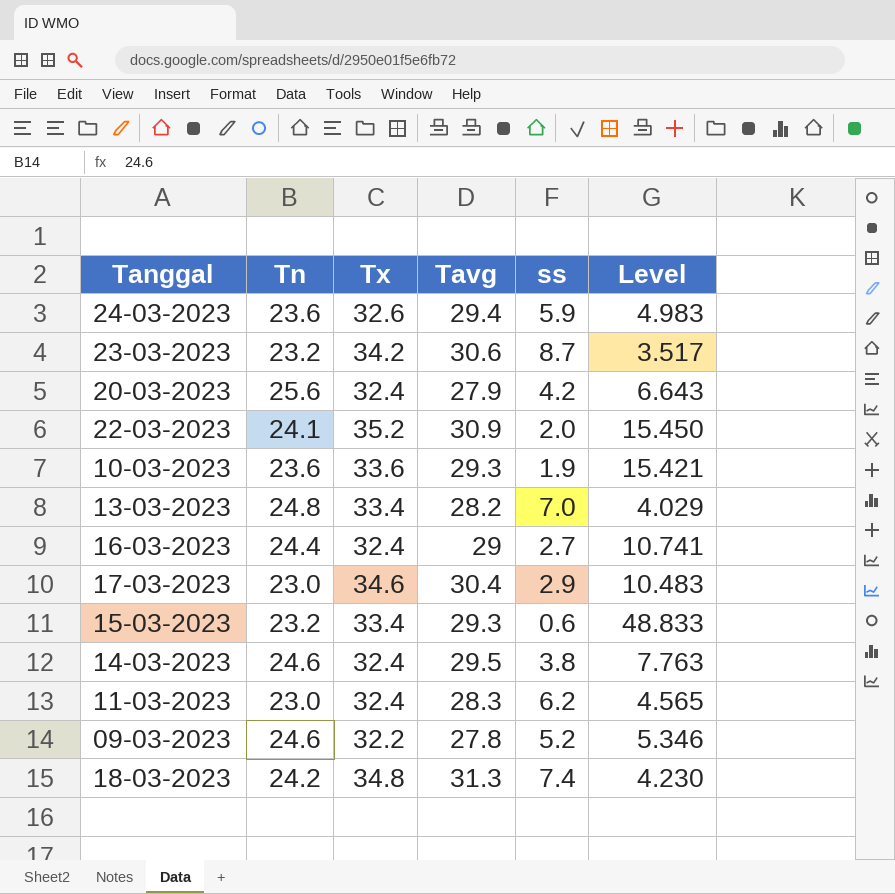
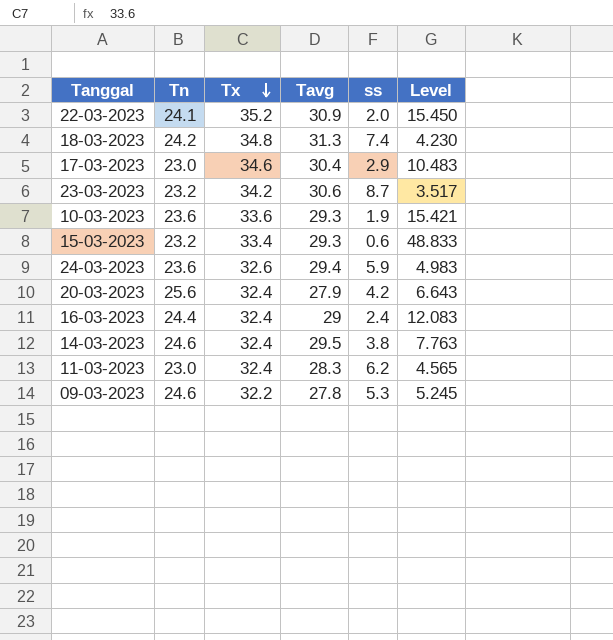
row order: none -> Tx descending
row 13-03-2023: 24.8 | 33.4 | 28.2 | 7.0 | 4.029 -> none
16-03-2023 | ss: 2.7 -> 2.4
16-03-2023 | Level: 10.741 -> 12.083
09-03-2023 | ss: 5.2 -> 5.3
09-03-2023 | Level: 5.346 -> 5.245

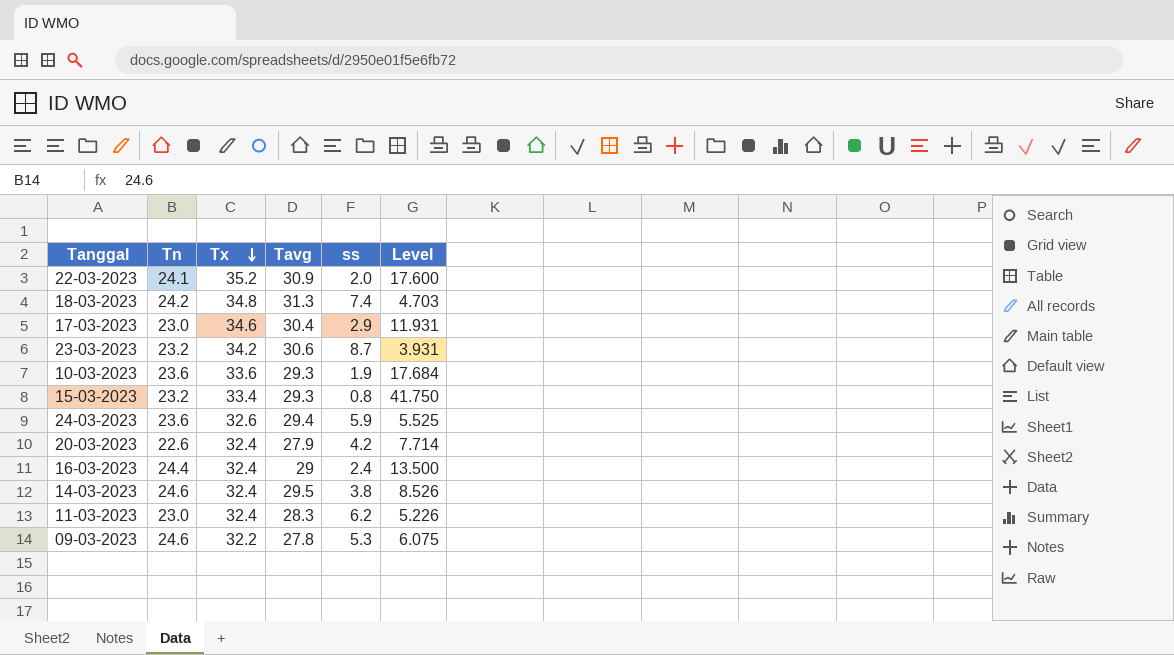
column Level | formula: [Tavg] / [ss] -> [Tx] / [ss]
15-03-2023 | ss: 0.6 -> 0.8
20-03-2023 | Tn: 25.6 -> 22.6

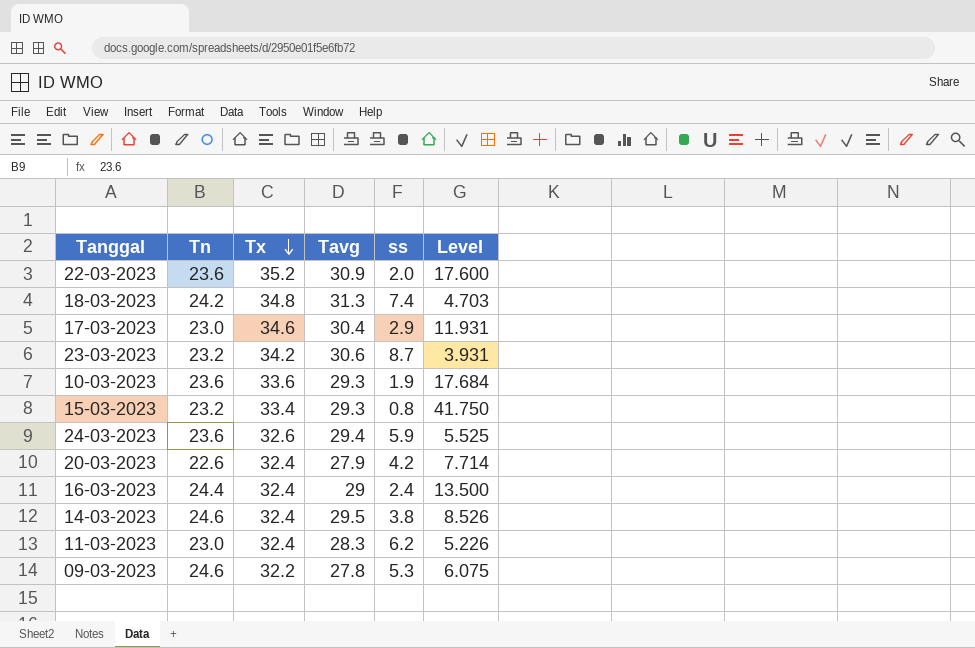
22-03-2023 | Tn: 24.1 -> 23.6

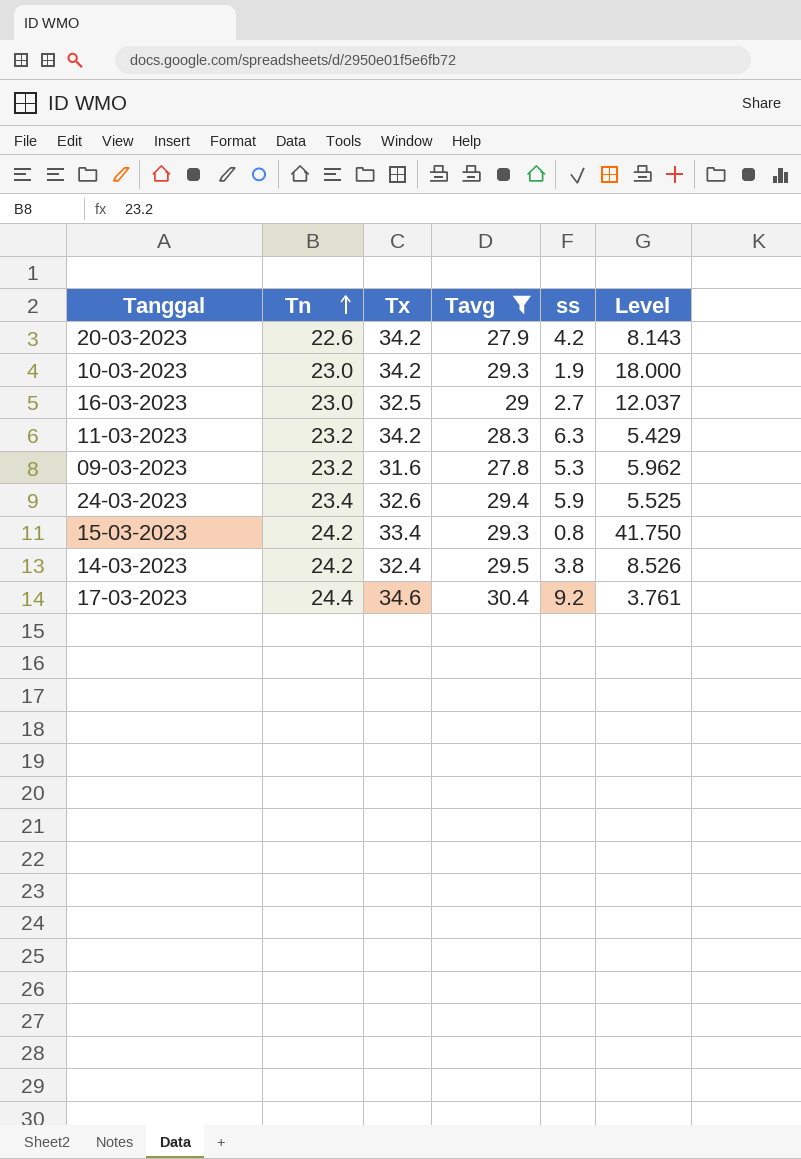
filter: none -> Tavg <= 30.4
row order: Tx descending -> Tn ascending
20-03-2023 | Tx: 32.4 -> 34.2
20-03-2023 | Level: 7.714 -> 8.143
10-03-2023 | Tn: 23.6 -> 23.0
10-03-2023 | Tx: 33.6 -> 34.2
10-03-2023 | Level: 17.684 -> 18.000
16-03-2023 | Tn: 24.4 -> 23.0
16-03-2023 | Tx: 32.4 -> 32.5
16-03-2023 | ss: 2.4 -> 2.7
16-03-2023 | Level: 13.500 -> 12.037
11-03-2023 | Tn: 23.0 -> 23.2
11-03-2023 | Tx: 32.4 -> 34.2
11-03-2023 | ss: 6.2 -> 6.3
11-03-2023 | Level: 5.226 -> 5.429
09-03-2023 | Tn: 24.6 -> 23.2
09-03-2023 | Tx: 32.2 -> 31.6
09-03-2023 | Level: 6.075 -> 5.962
24-03-2023 | Tn: 23.6 -> 23.4
15-03-2023 | Tn: 23.2 -> 24.2
14-03-2023 | Tn: 24.6 -> 24.2
17-03-2023 | Tn: 23.0 -> 24.4
17-03-2023 | ss: 2.9 -> 9.2
17-03-2023 | Level: 11.931 -> 3.761

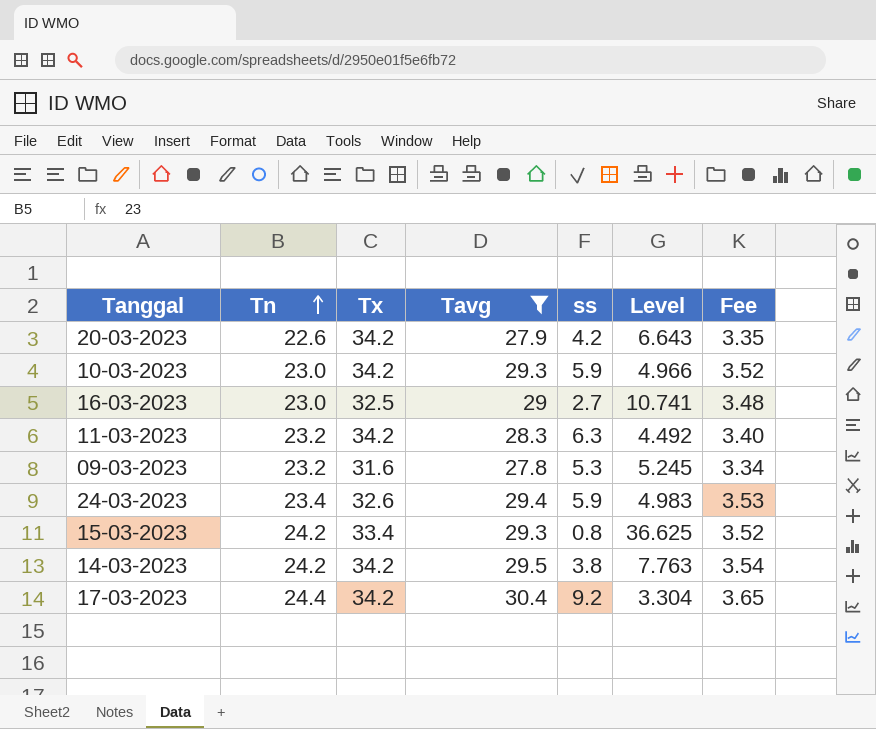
column Level | formula: [Tx] / [ss] -> [Tavg] / [ss]
column Fee | formula: none -> [Tavg] * 0.12
10-03-2023 | ss: 1.9 -> 5.9
14-03-2023 | Tx: 32.4 -> 34.2
17-03-2023 | Tx: 34.6 -> 34.2

